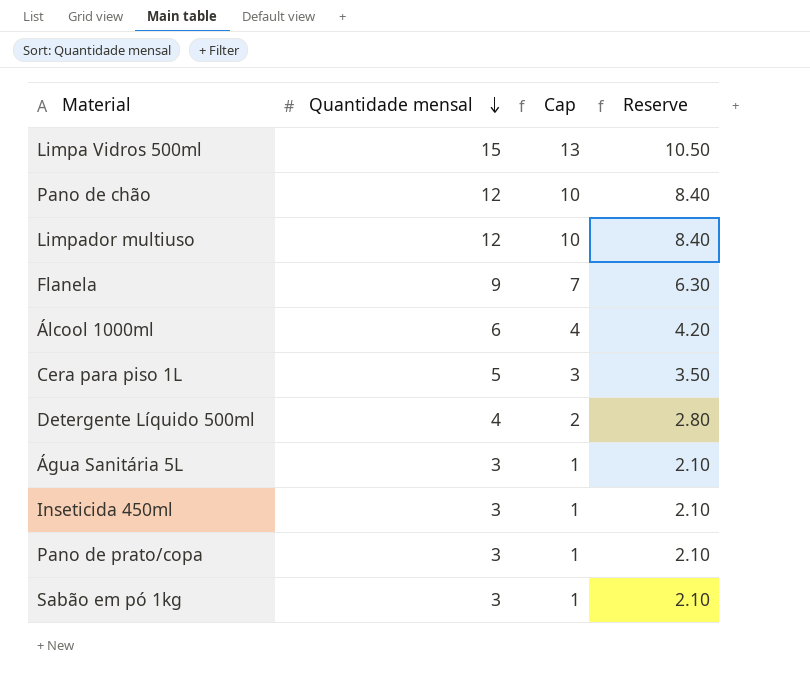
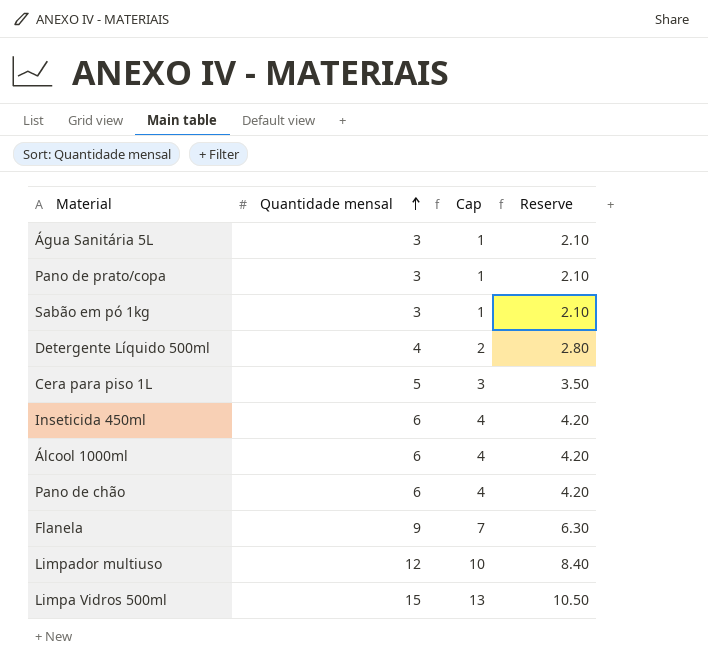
row order: Quantidade mensal descending -> Quantidade mensal ascending
Inseticida 450ml | Quantidade mensal: 3 -> 6
Inseticida 450ml | Cap: 1 -> 4
Inseticida 450ml | Reserve: 2.10 -> 4.20
Pano de chão | Quantidade mensal: 12 -> 6
Pano de chão | Cap: 10 -> 4
Pano de chão | Reserve: 8.40 -> 4.20

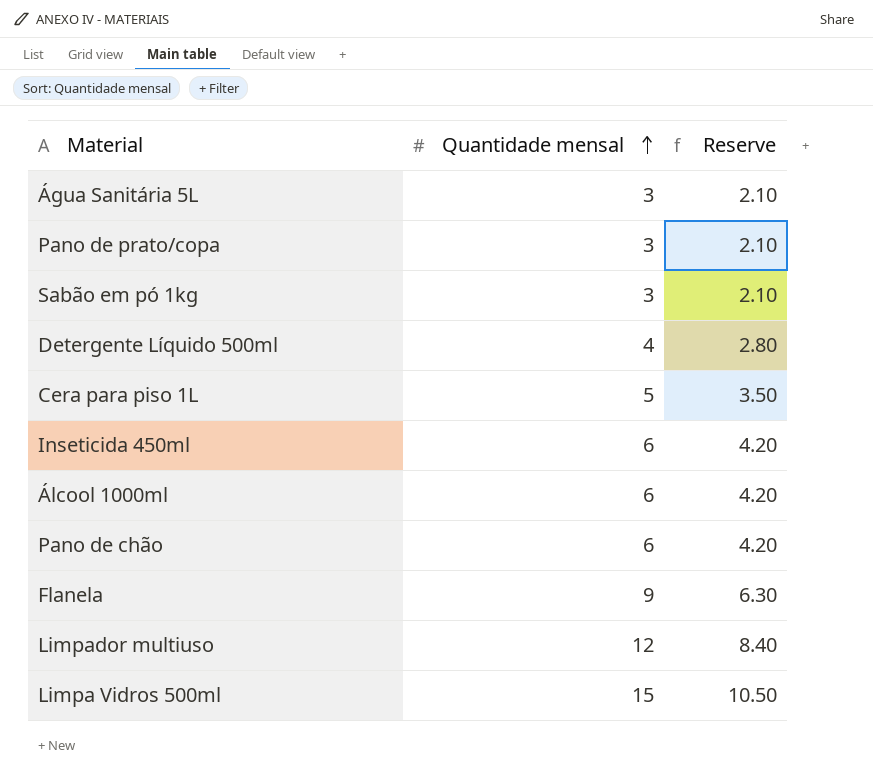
column Cap | formula: [Quantidade mensal] - 2 -> none

